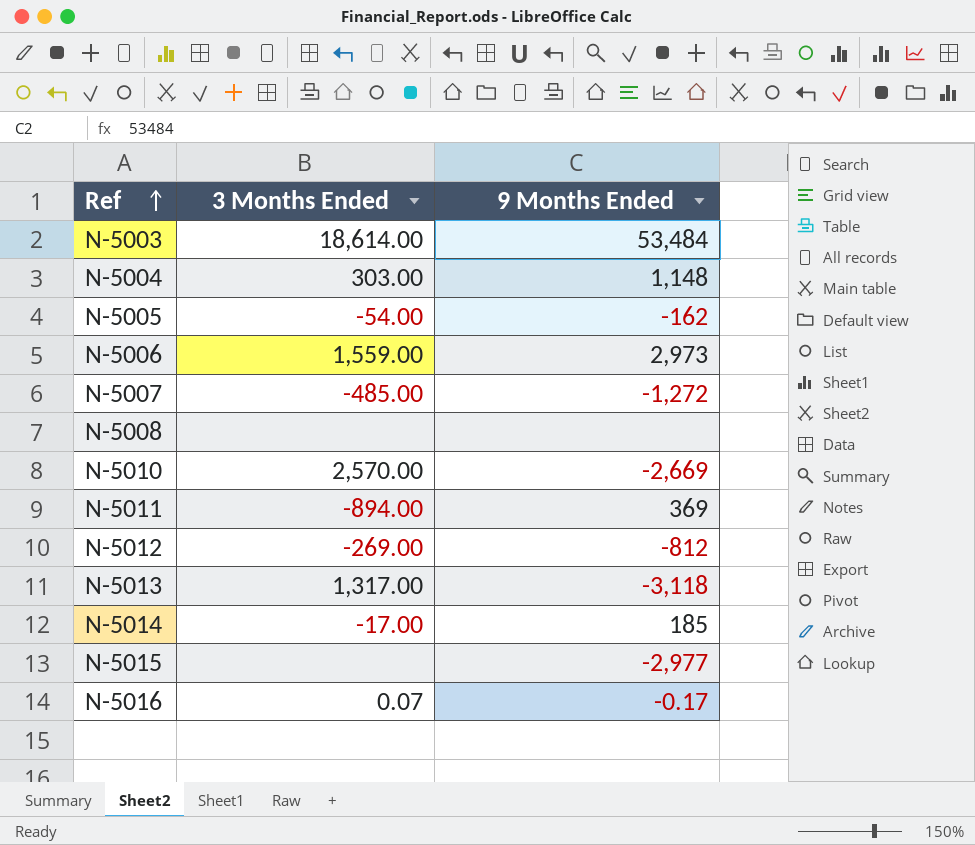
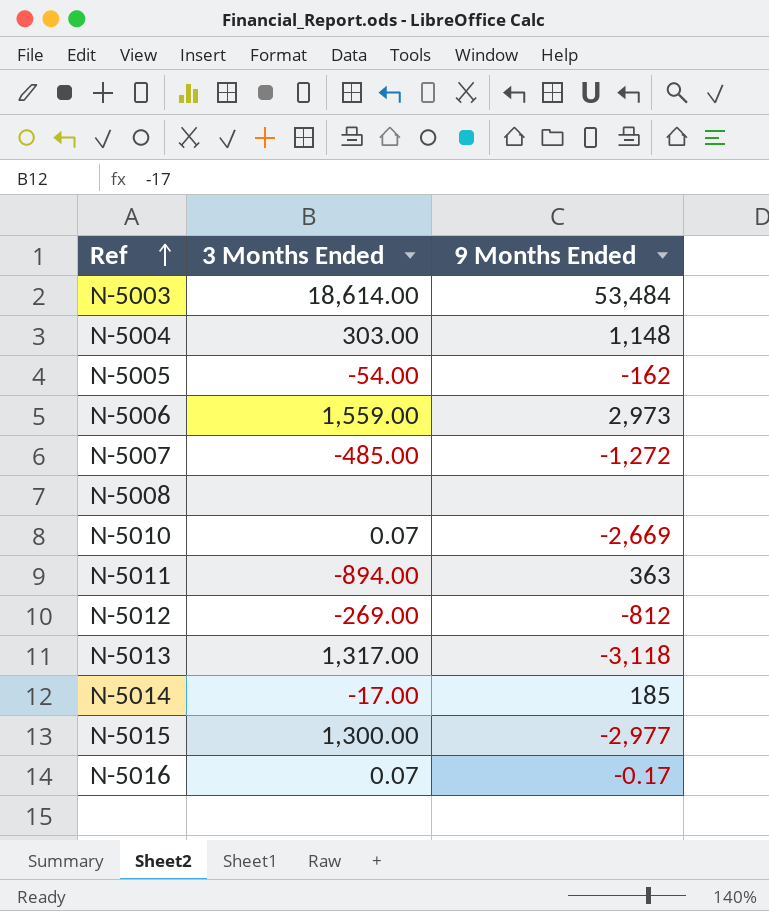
N-5010 | 3 Months Ended: 2,570.00 -> 0.07
N-5011 | 9 Months Ended: 369 -> 363
N-5015 | 3 Months Ended: none -> 1,300.00

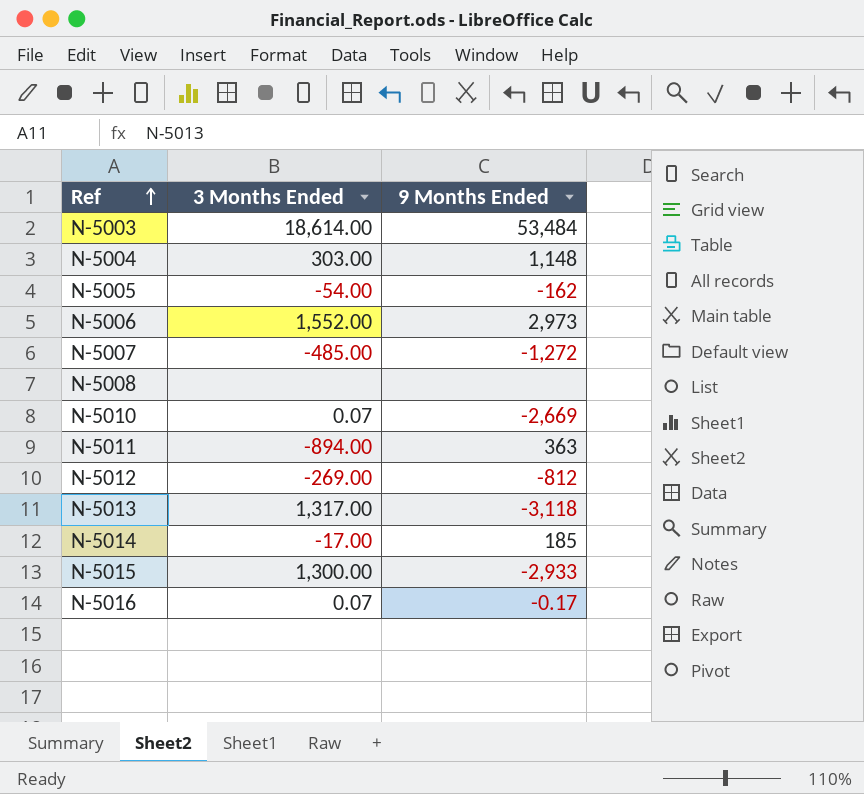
N-5006 | 3 Months Ended: 1,559.00 -> 1,552.00
N-5015 | 9 Months Ended: -2,977 -> -2,933

